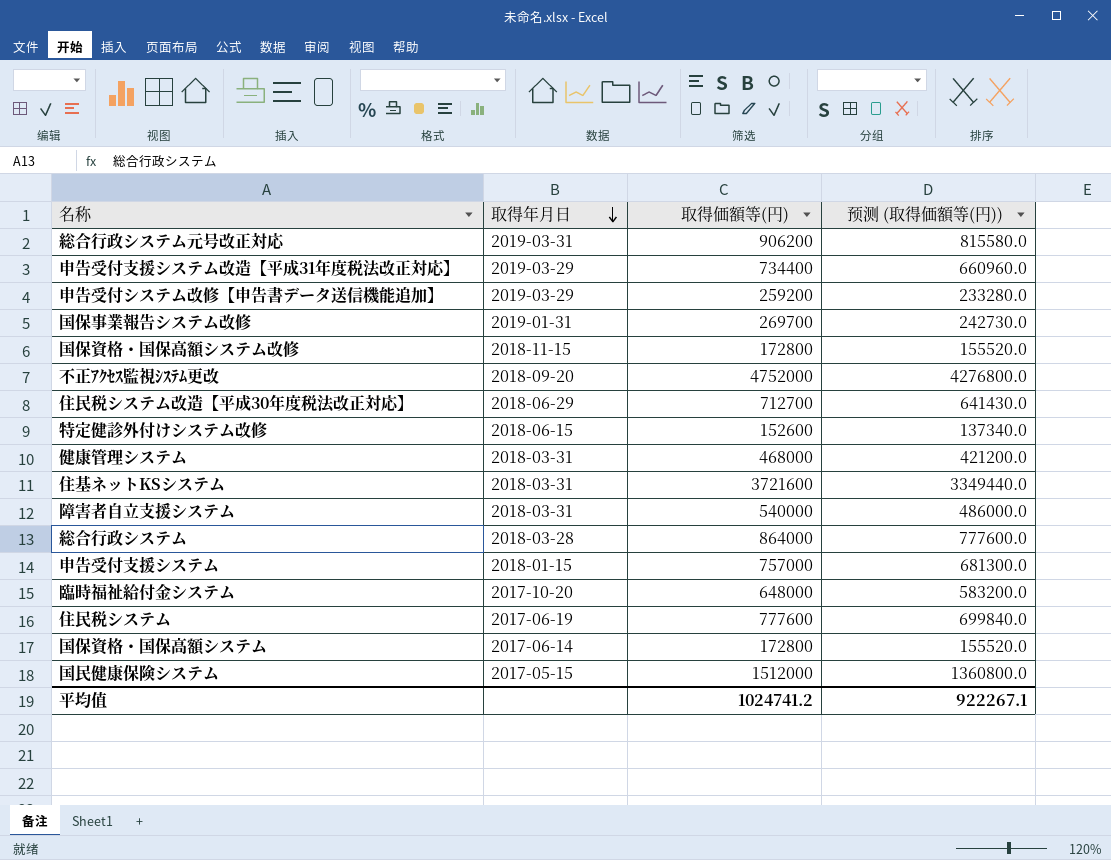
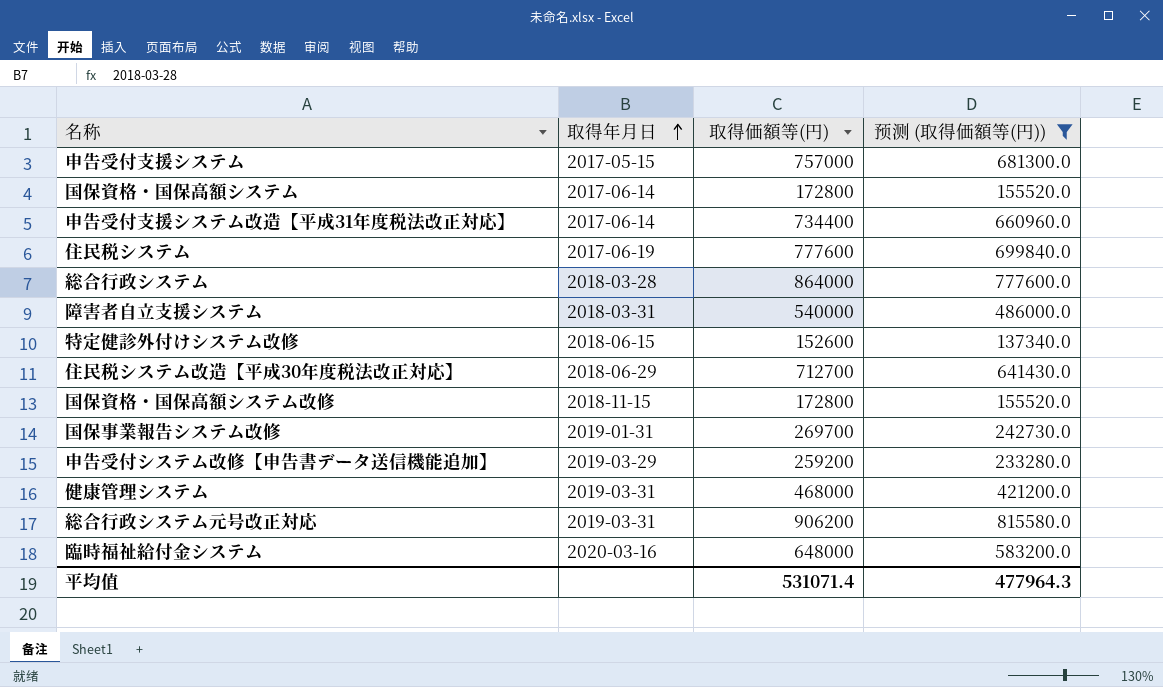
filter: none -> 预测 (取得価額等(円)) <= 815580.0
row order: 取得年月日 descending -> 取得年月日 ascending
申告受付支援システム | 取得年月日: 2018-01-15 -> 2017-05-15
申告受付支援システム改造【平成31年度税法改正対応】 | 取得年月日: 2019-03-29 -> 2017-06-14
健康管理システム | 取得年月日: 2018-03-31 -> 2019-03-31
臨時福祉給付金システム | 取得年月日: 2017-10-20 -> 2020-03-16
平均值 | 取得価額等(円): 1024741.2 -> 531071.4
平均值 | 预测 (取得価額等(円)): 922267.1 -> 477964.3

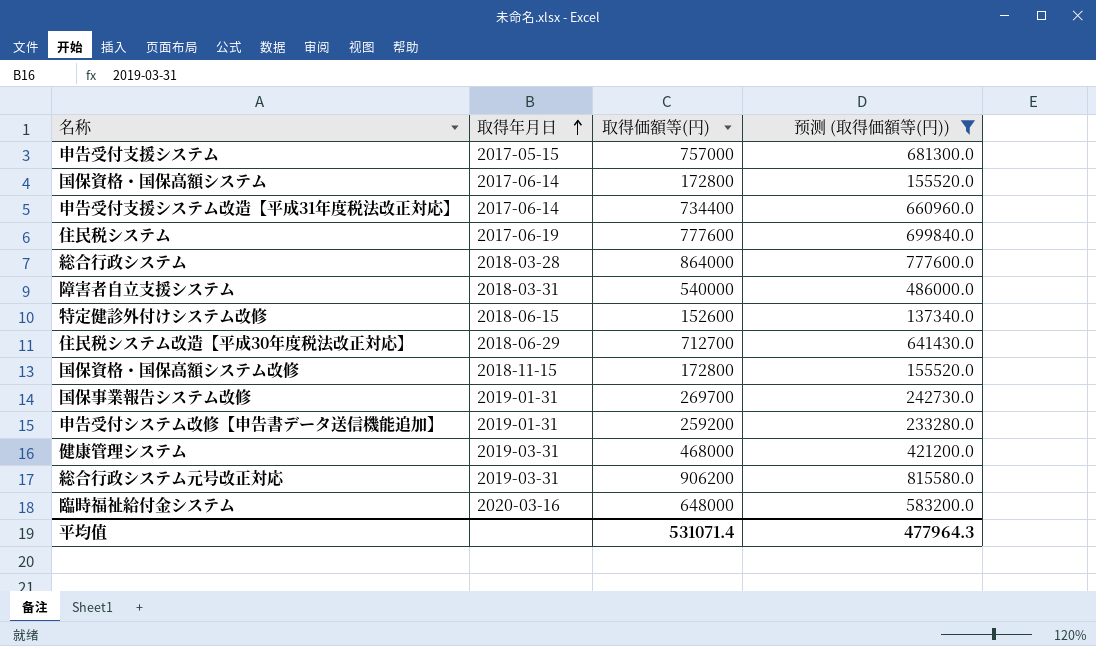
申告受付システム改修【申告書データ送信機能追加】 | 取得年月日: 2019-03-29 -> 2019-01-31

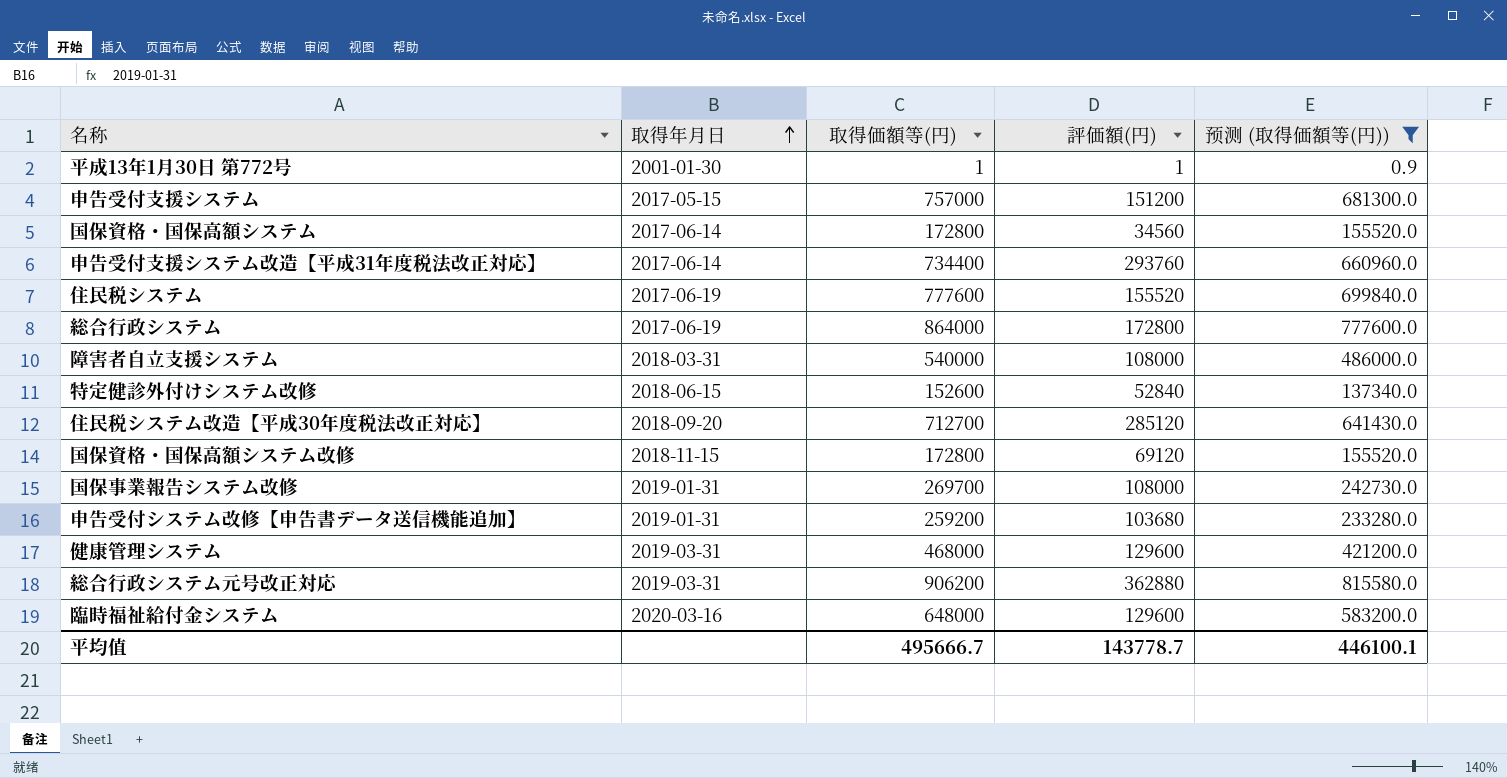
column 評価額(円) | position: none -> 4
row 平成13年1月30日 第772号: none -> 2001-01-30 | 1 | 1 | 0.9
総合行政システム | 取得年月日: 2018-03-28 -> 2017-06-19
住民税システム改造【平成30年度税法改正対応】 | 取得年月日: 2018-06-29 -> 2018-09-20
平均值 | 取得価額等(円): 531071.4 -> 495666.7
平均值 | 预测 (取得価額等(円)): 477964.3 -> 446100.1

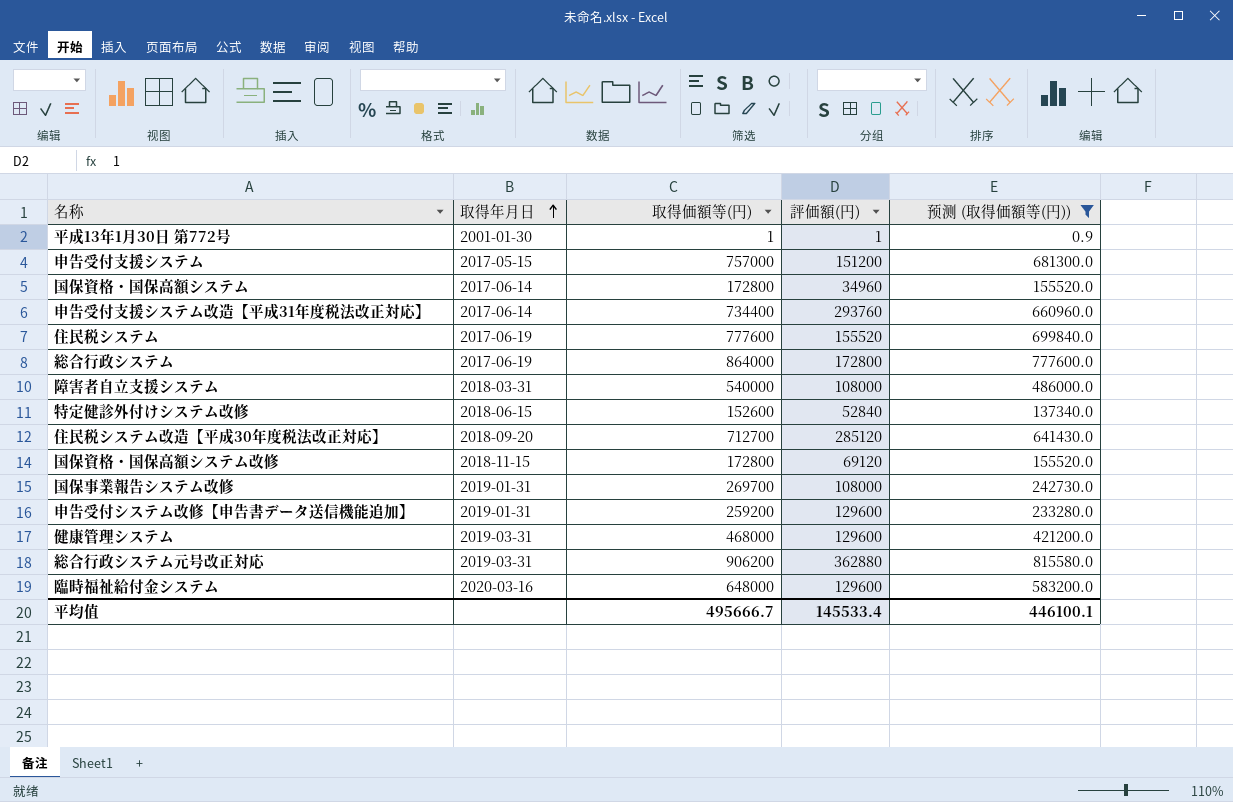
国保資格・国保高額システム | 評価額(円): 34560 -> 34960
申告受付システム改修【申告書データ送信機能追加】 | 評価額(円): 103680 -> 129600
平均值 | 評価額(円): 143778.7 -> 145533.4

